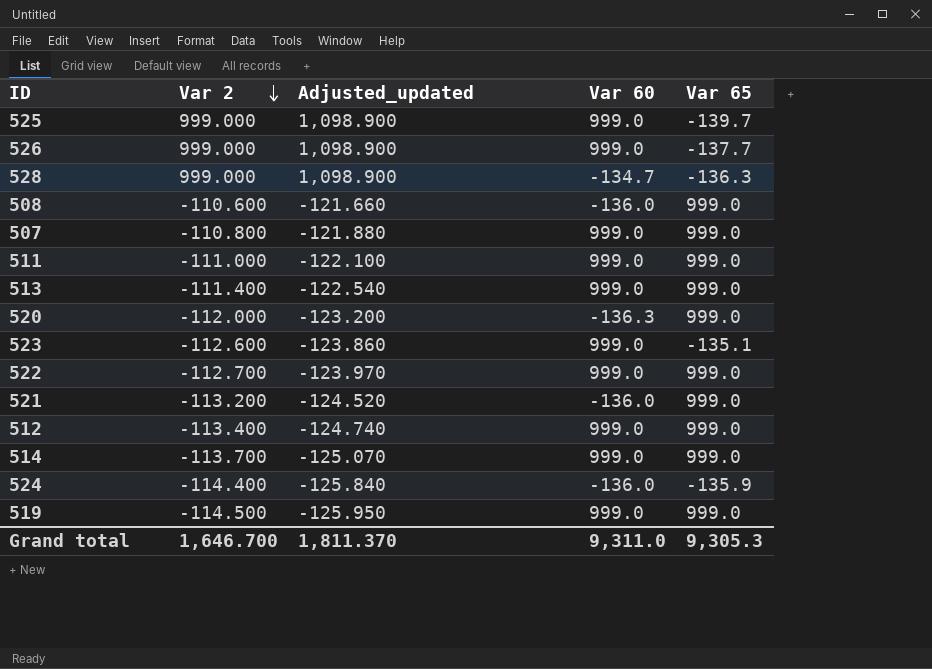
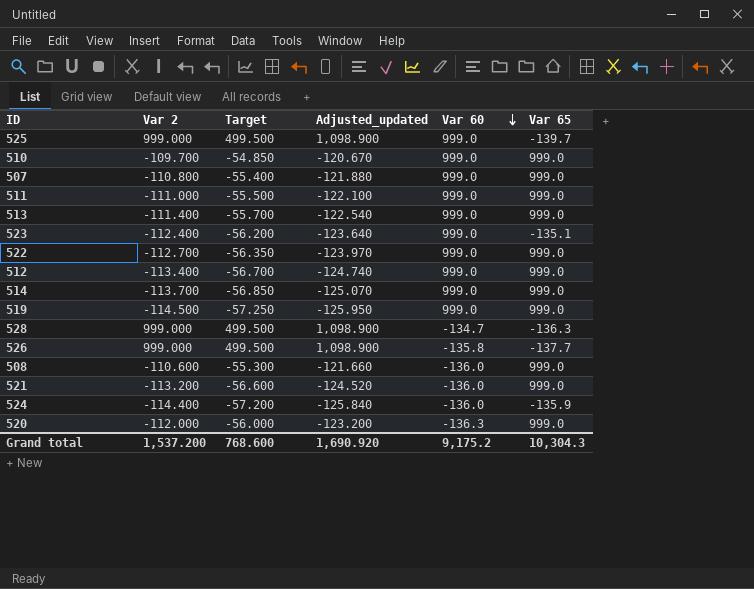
row order: Var 2 descending -> Var 60 descending
column Target | formula: none -> [Var 2] * 0.5
row 510: none -> -109.700 | -54.850 | -120.670 | 999.0 | 999.0
523 | Var 2: -112.600 -> -112.400
523 | Adjusted_updated: -123.860 -> -123.640
526 | Var 60: 999.0 -> -135.8
Grand total | Var 2: 1,646.700 -> 1,537.200
Grand total | Adjusted_updated: 1,811.370 -> 1,690.920
Grand total | Var 60: 9,311.0 -> 9,175.2
Grand total | Var 65: 9,305.3 -> 10,304.3

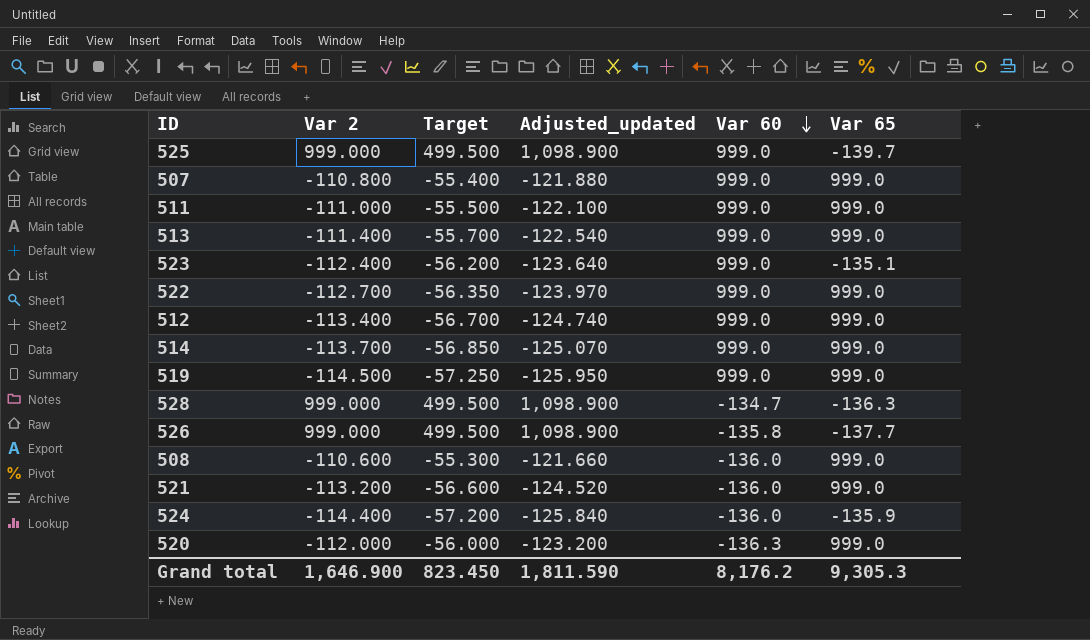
row 510: -109.700 | -54.850 | -120.670 | 999.0 | 999.0 -> none
Grand total | Var 2: 1,537.200 -> 1,646.900
Grand total | Target: 768.600 -> 823.450
Grand total | Adjusted_updated: 1,690.920 -> 1,811.590
Grand total | Var 60: 9,175.2 -> 8,176.2
Grand total | Var 65: 10,304.3 -> 9,305.3

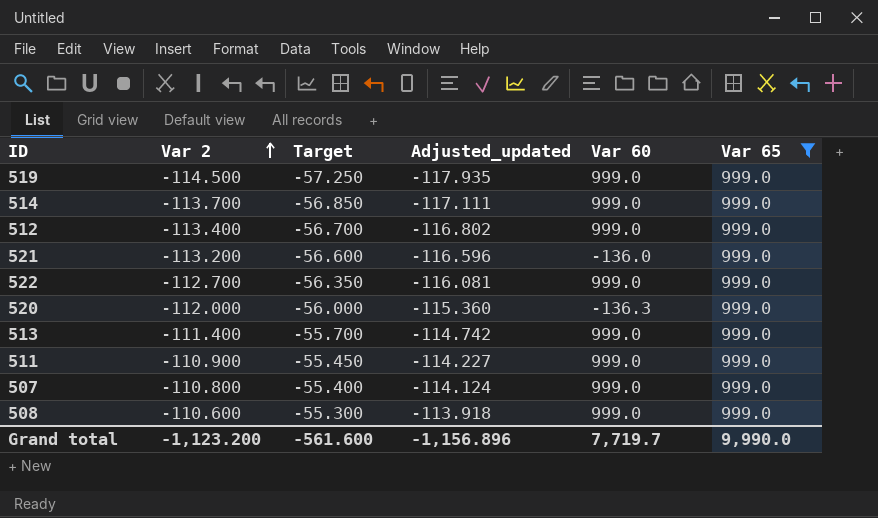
filter: none -> Var 65 = 999.0
row order: Var 60 descending -> Var 2 ascending
column Adjusted_updated | formula: [Var 2] * 1.1 -> [Var 2] * 1.03
511 | Var 2: -111.000 -> -110.900
511 | Target: -55.500 -> -55.450
508 | Var 60: -136.0 -> 999.0
Grand total | Var 2: 1,646.900 -> -1,123.200
Grand total | Target: 823.450 -> -561.600
Grand total | Adjusted_updated: 1,811.590 -> -1,156.896
Grand total | Var 60: 8,176.2 -> 7,719.7
Grand total | Var 65: 9,305.3 -> 9,990.0

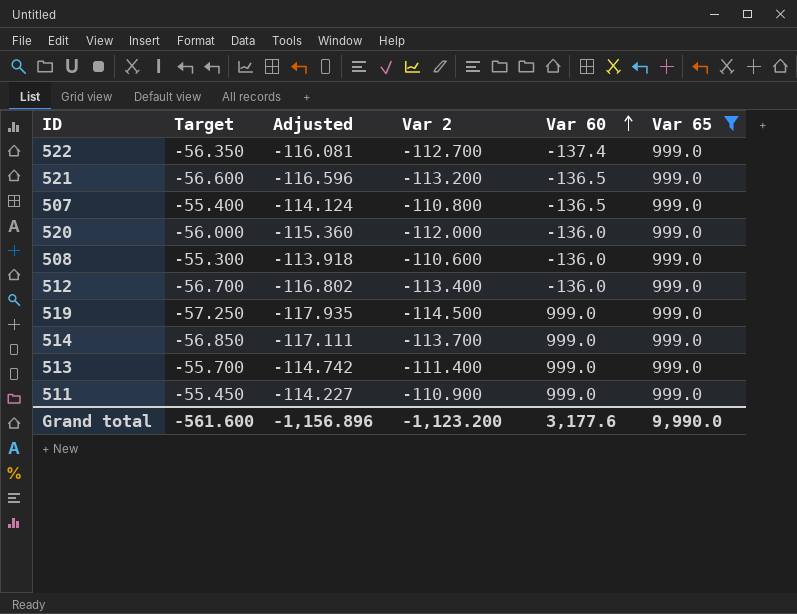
row order: Var 2 ascending -> Var 60 ascending
column name: Adjusted_updated -> Adjusted
column Var 2 | position: 2 -> 4
522 | Var 60: 999.0 -> -137.4
521 | Var 60: -136.0 -> -136.5
507 | Var 60: 999.0 -> -136.5
520 | Var 60: -136.3 -> -136.0
508 | Var 60: 999.0 -> -136.0
512 | Var 60: 999.0 -> -136.0
Grand total | Var 60: 7,719.7 -> 3,177.6

